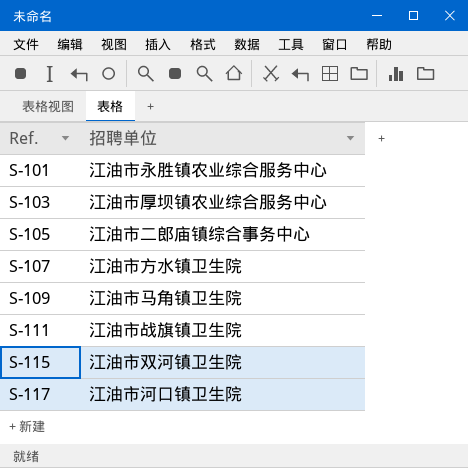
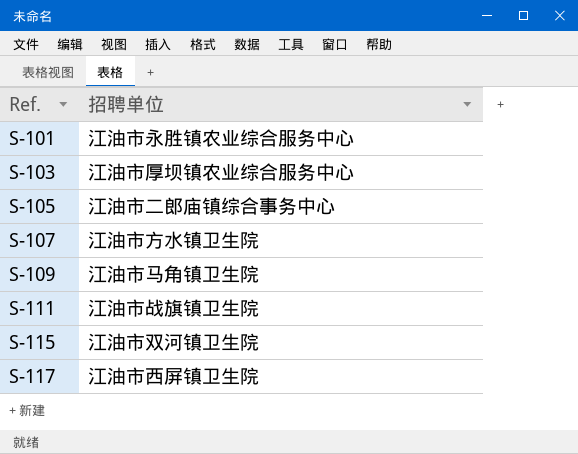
S-117 | 招聘单位: 江油市河口镇卫生院 -> 江油市西屏镇卫生院

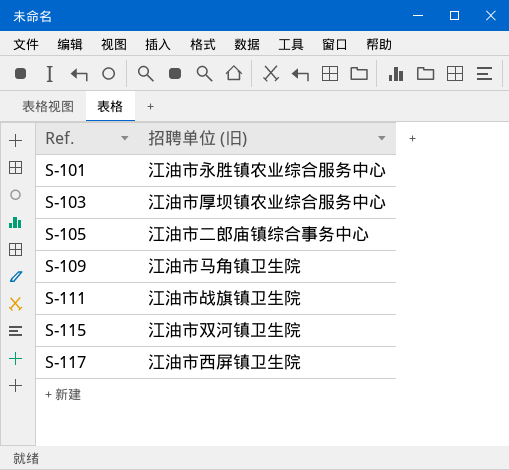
column name: 招聘单位 -> 招聘单位 (旧)
row S-107: 江油市方水镇卫生院 -> none

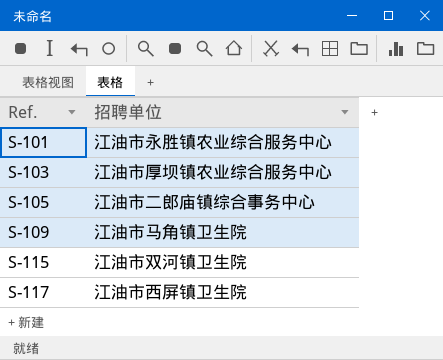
column name: 招聘单位 (旧) -> 招聘单位
row S-111: 江油市战旗镇卫生院 -> none

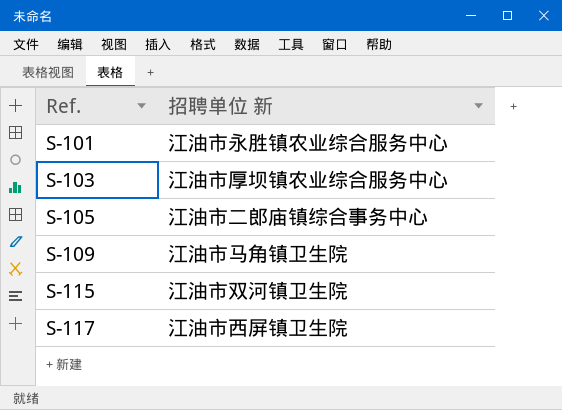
column name: 招聘单位 -> 招聘单位 新

